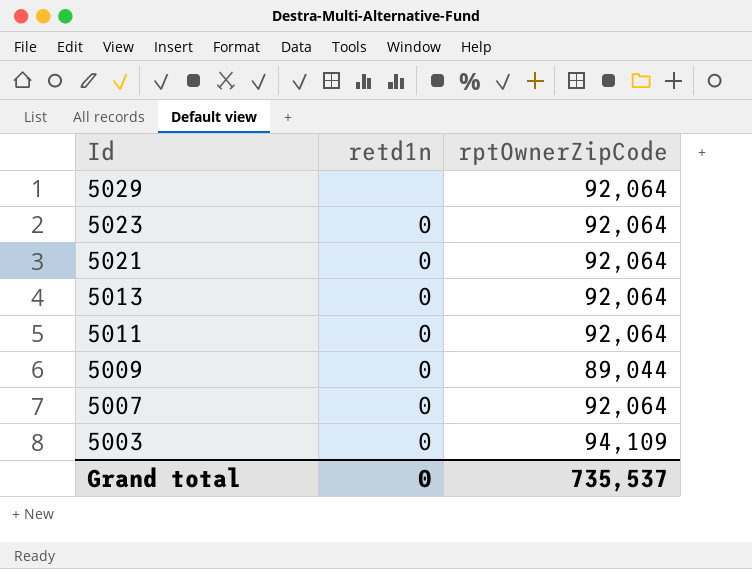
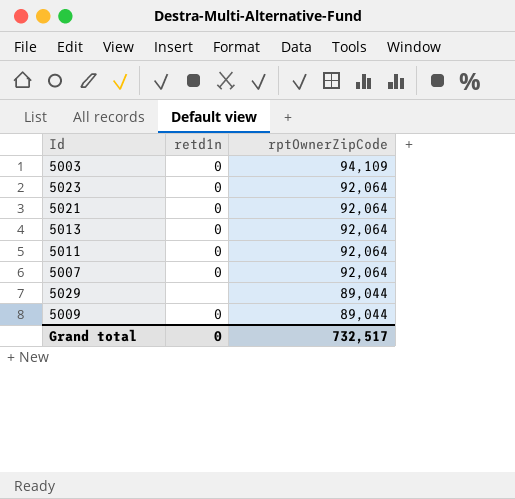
row order: Id descending -> rptOwnerZipCode descending
5029 | rptOwnerZipCode: 92,064 -> 89,044
Grand total | rptOwnerZipCode: 735,537 -> 732,517

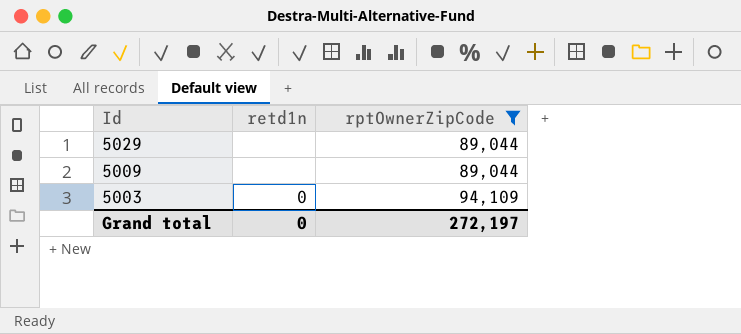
filter: none -> rptOwnerZipCode != 92,064
row order: rptOwnerZipCode descending -> Id descending
5009 | retd1n: 0 -> none
Grand total | rptOwnerZipCode: 732,517 -> 272,197

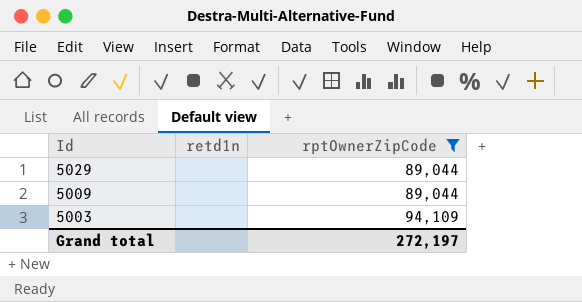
5003 | retd1n: 0 -> none
Grand total | retd1n: 0 -> none

